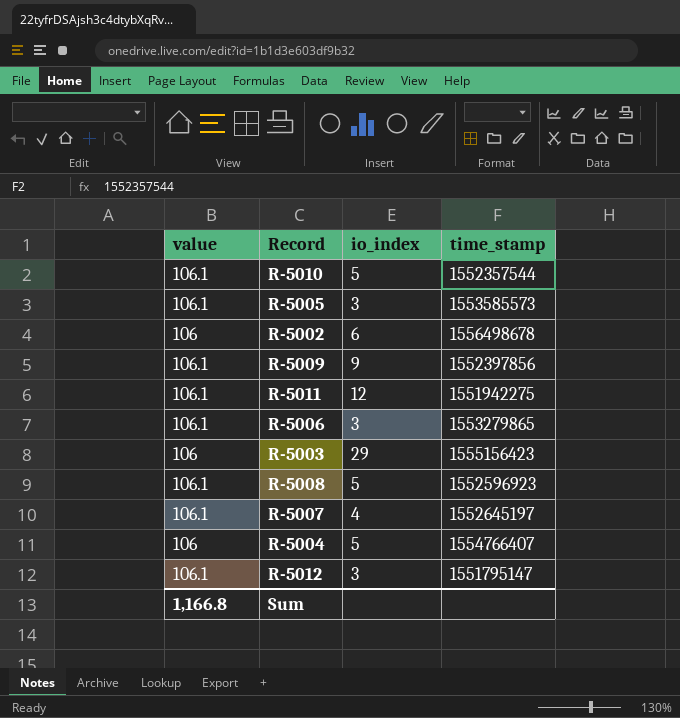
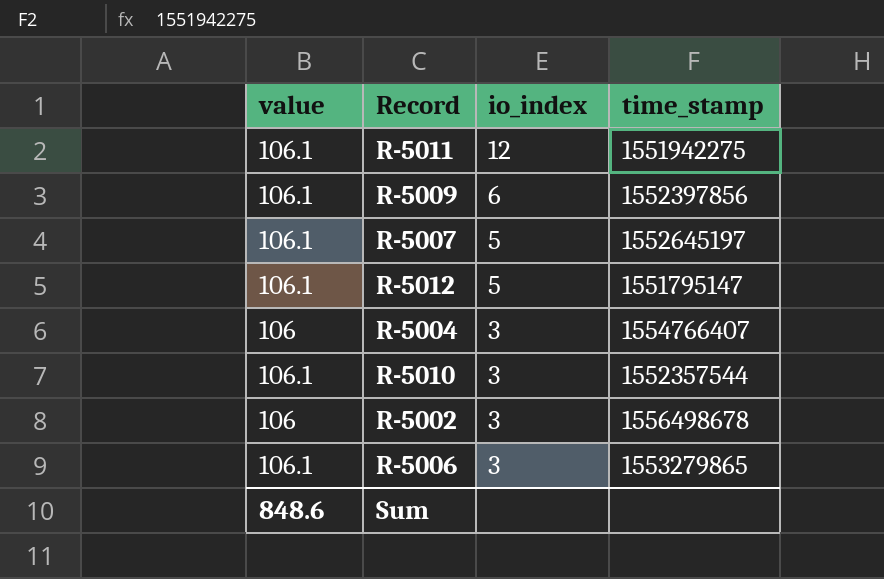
row order: none -> io_index descending
row R-5005: 106.1 | 3 | 1553585573 -> none
row R-5003: 106 | 29 | 1555156423 -> none
row R-5008: 106.1 | 5 | 1552596923 -> none
R-5009 | io_index: 9 -> 6
R-5007 | io_index: 4 -> 5
R-5012 | io_index: 3 -> 5
R-5004 | io_index: 5 -> 3
R-5010 | io_index: 5 -> 3
R-5002 | io_index: 6 -> 3
Sum | value: 1,166.8 -> 848.6

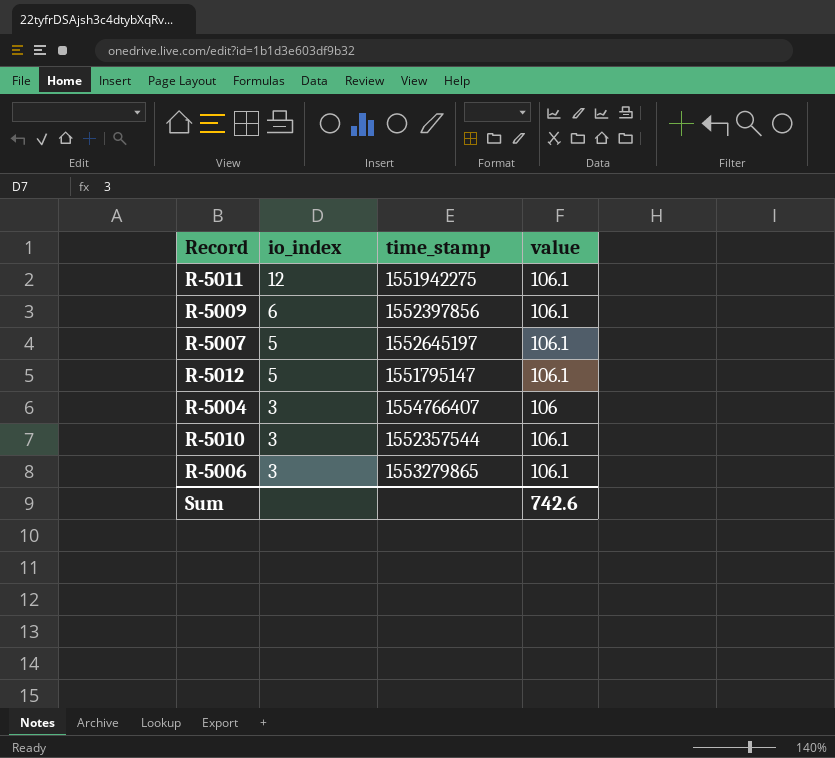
column value | position: 1 -> 4
row R-5002: 106 | 3 | 1556498678 -> none
Sum | value: 848.6 -> 742.6

